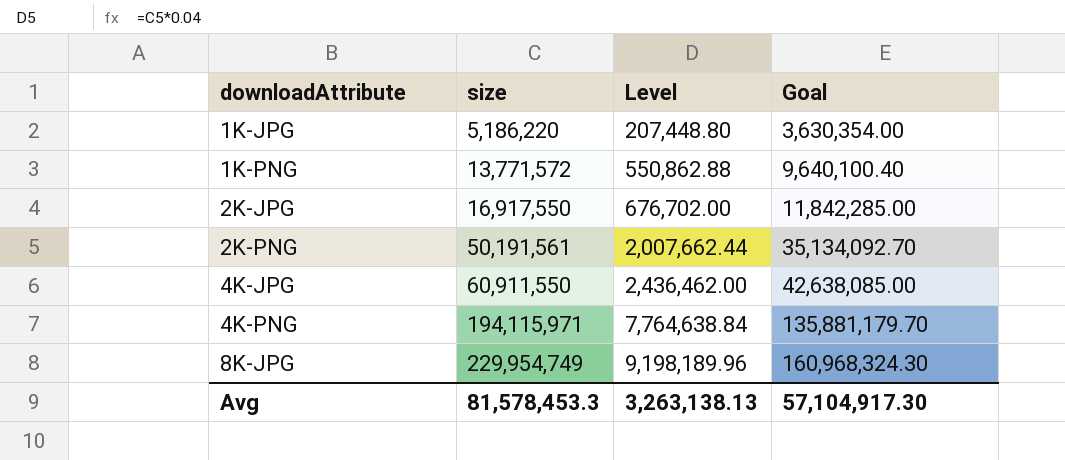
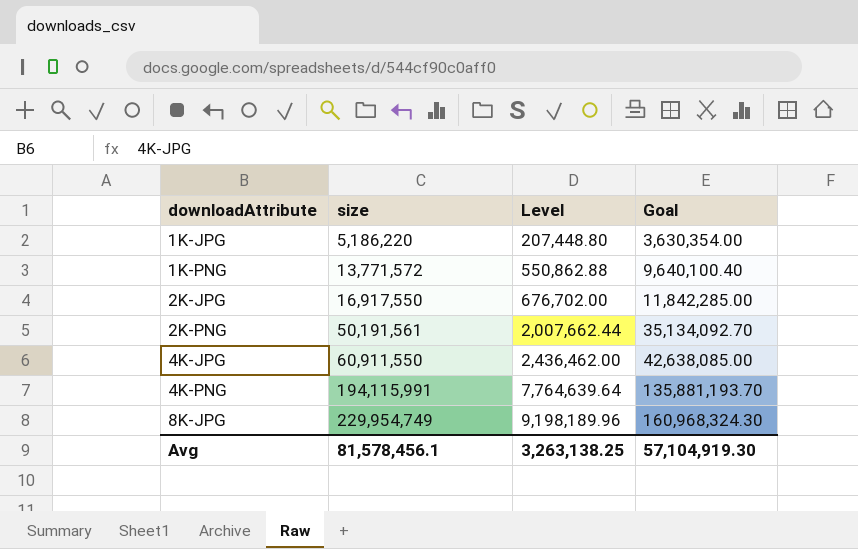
4K-PNG | size: 194,115,971 -> 194,115,991
4K-PNG | Level: 7,764,638.84 -> 7,764,639.64
4K-PNG | Goal: 135,881,179.70 -> 135,881,193.70
Avg | size: 81,578,453.3 -> 81,578,456.1
Avg | Level: 3,263,138.13 -> 3,263,138.25
Avg | Goal: 57,104,917.30 -> 57,104,919.30

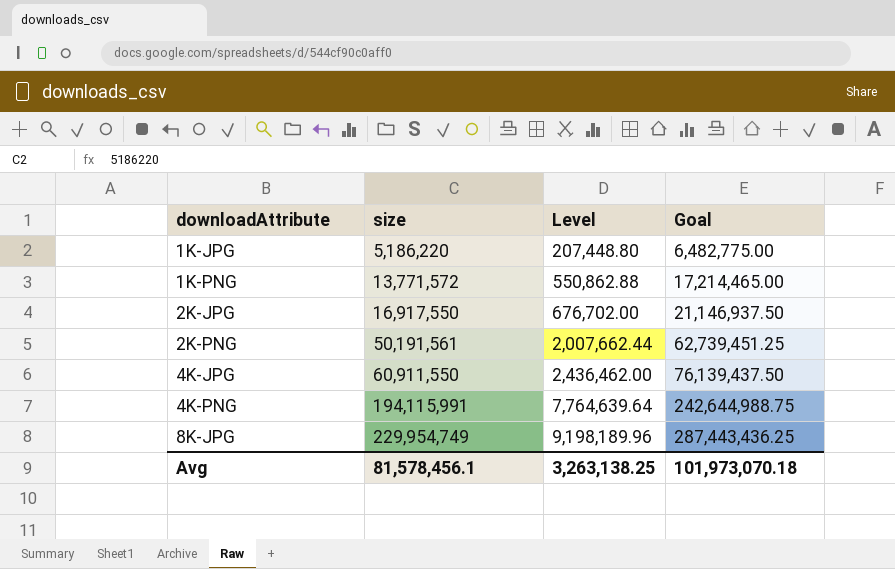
column Goal | formula: [size] * 0.7 -> [size] * 1.25
Avg | Goal: 57,104,919.30 -> 101,973,070.18

